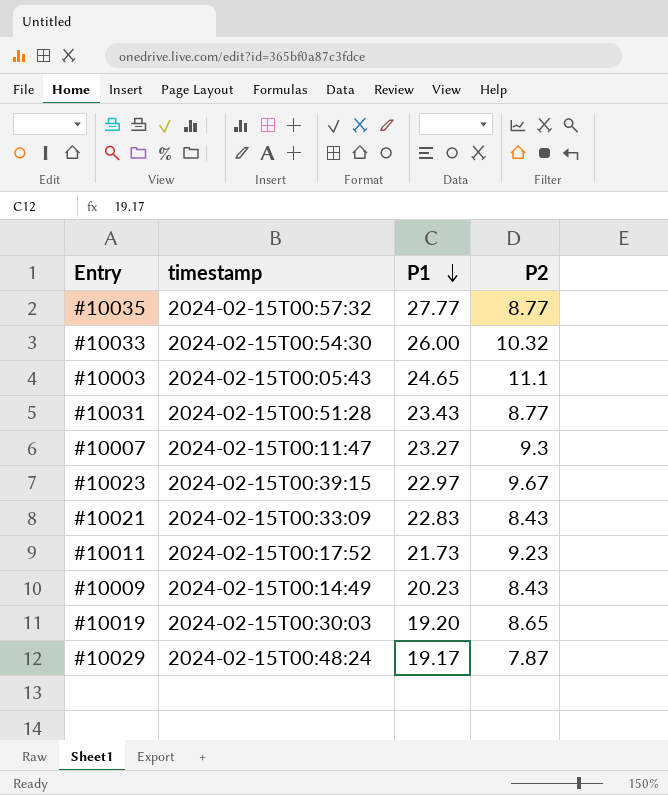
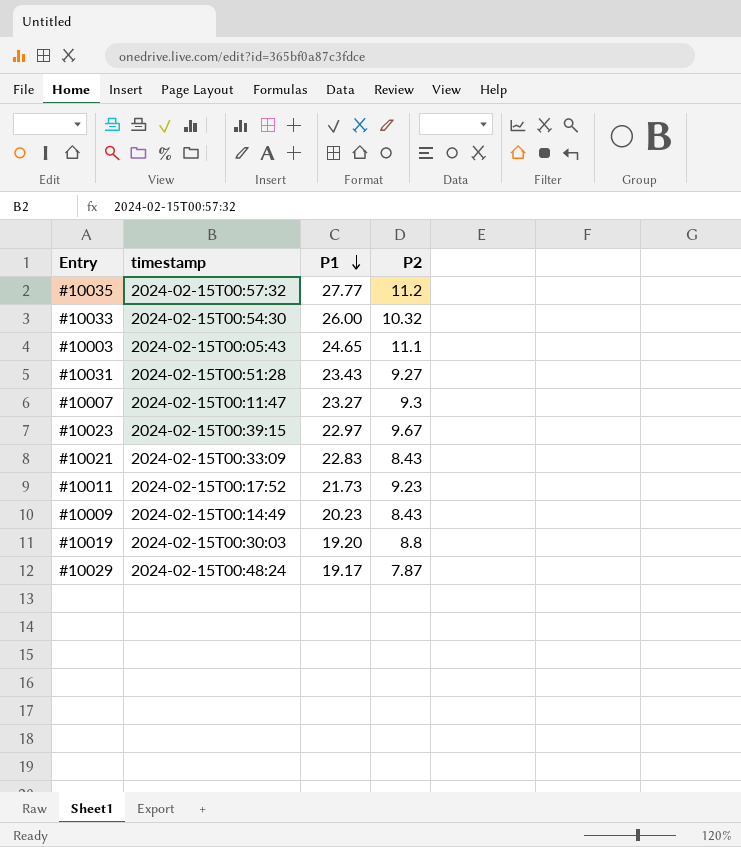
#10035 | P2: 8.77 -> 11.2
#10031 | P2: 8.77 -> 9.27
#10019 | P2: 8.65 -> 8.8

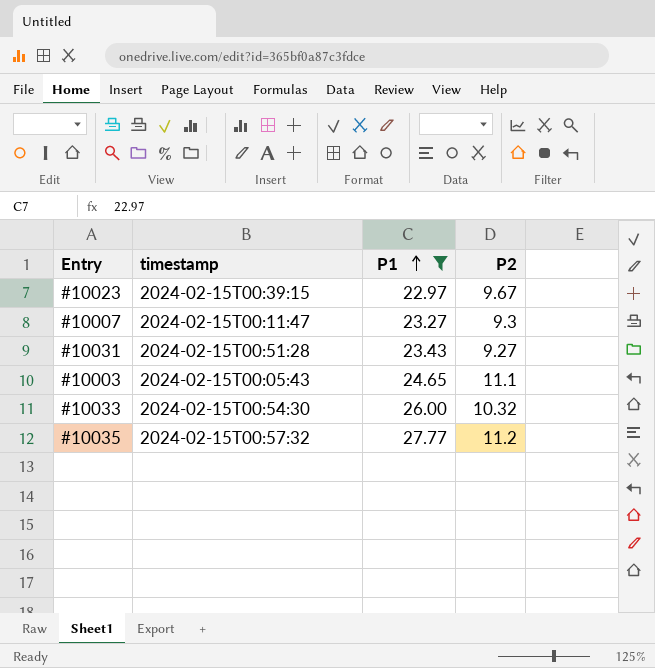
filter: none -> P1 >= 22.97
row order: P1 descending -> P1 ascending

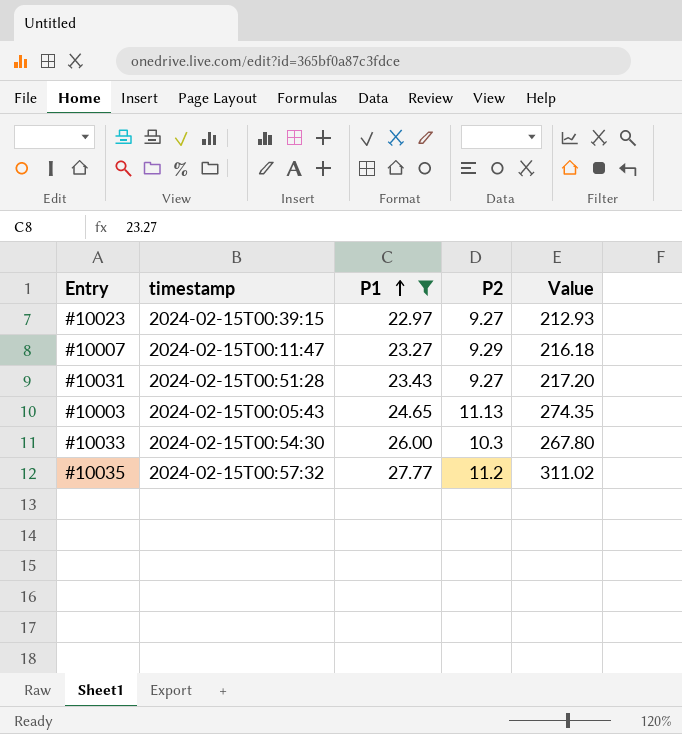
column Value | formula: none -> [P1] * [P2]
#10023 | P2: 9.67 -> 9.27
#10007 | P2: 9.3 -> 9.29
#10003 | P2: 11.1 -> 11.13
#10033 | P2: 10.32 -> 10.3

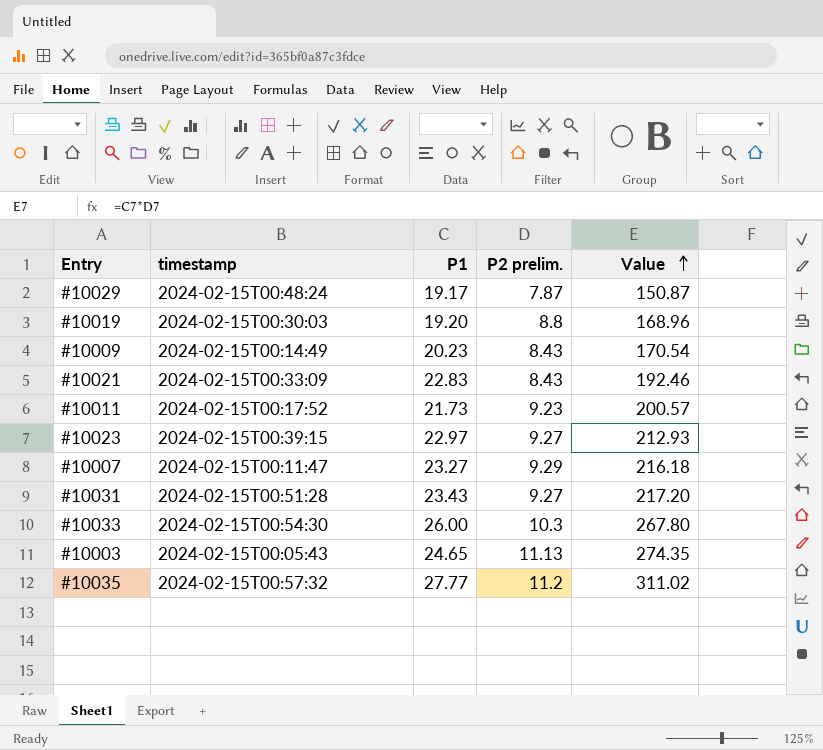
filter: P1 >= 22.97 -> none
row order: P1 ascending -> Value ascending
column name: P2 -> P2 prelim.

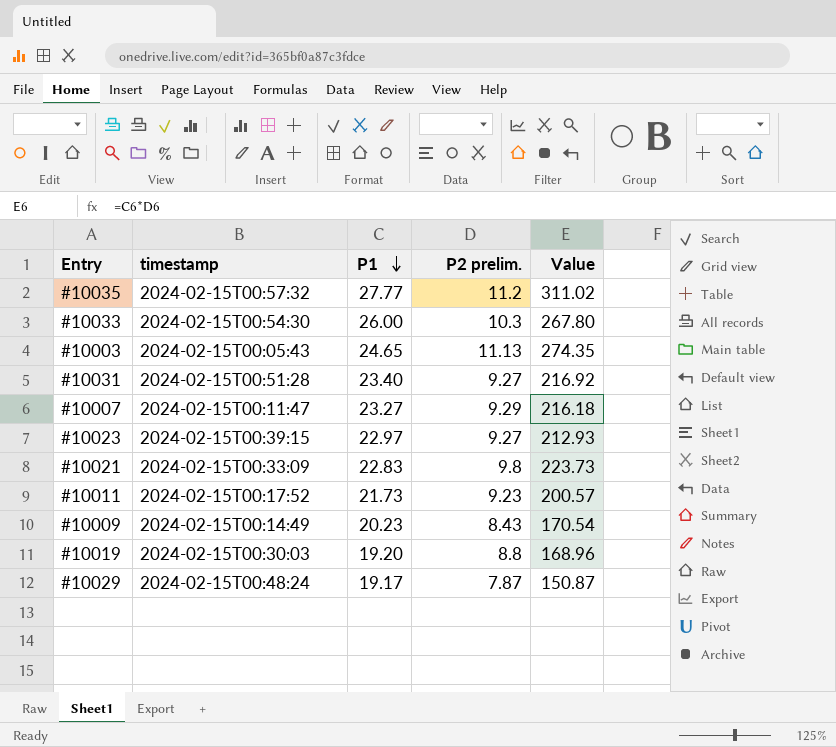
row order: Value ascending -> P1 descending
#10031 | P1: 23.43 -> 23.40
#10031 | Value: 217.20 -> 216.92
#10021 | P2 prelim.: 8.43 -> 9.8
#10021 | Value: 192.46 -> 223.73

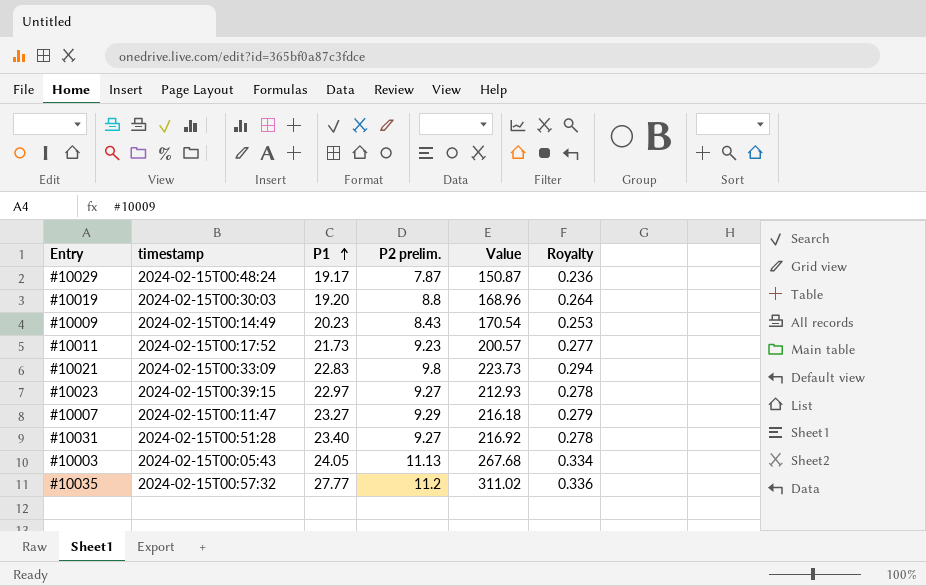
row order: P1 descending -> P1 ascending
column Royalty | formula: none -> [P2 prelim.] * 0.03
row #10033: 2024-02-15T00:54:30 | 26.00 | 10.3 | 267.80 -> none
#10003 | P1: 24.65 -> 24.05
#10003 | Value: 274.35 -> 267.68

